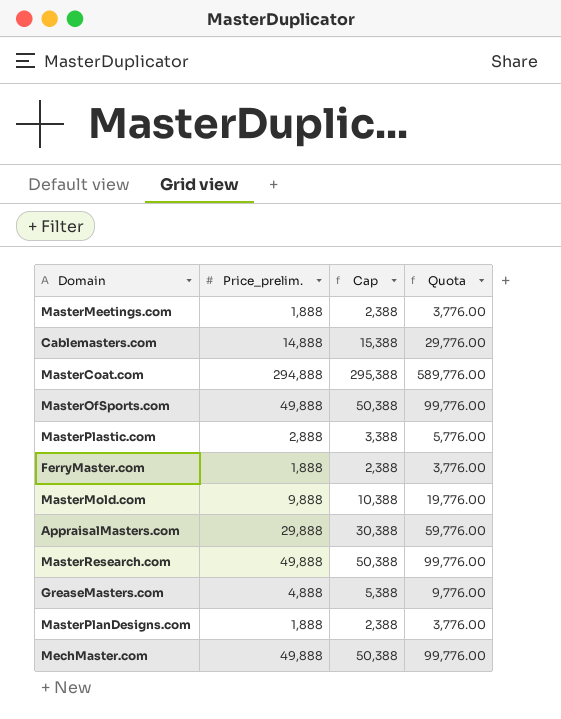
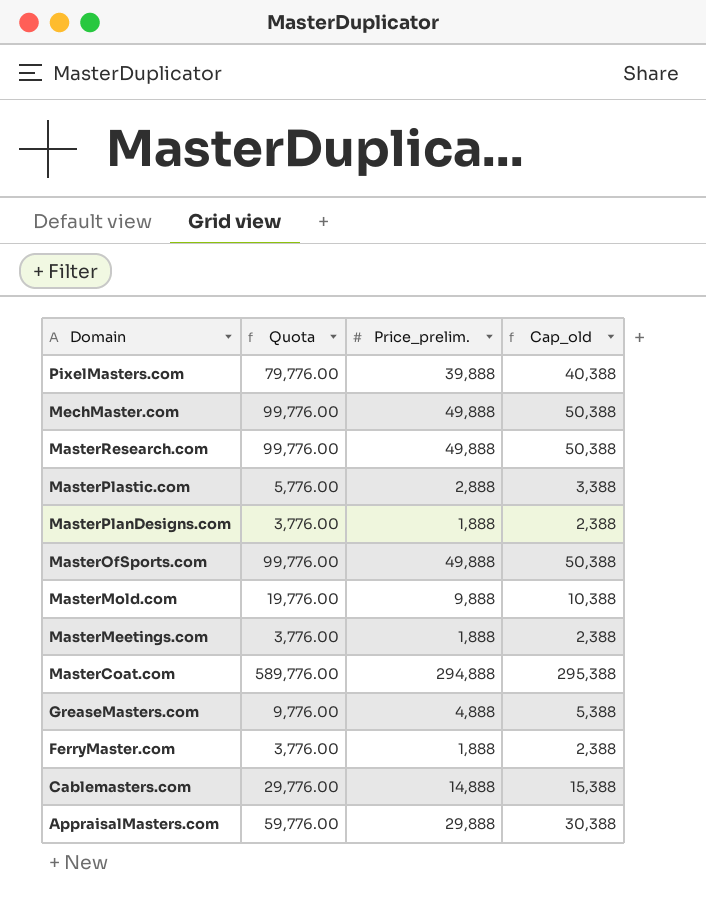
row order: none -> Domain descending
column Quota | position: 4 -> 2
column name: Cap -> Cap_old
row PixelMasters.com: none -> 79,776.00 | 39,888 | 40,388

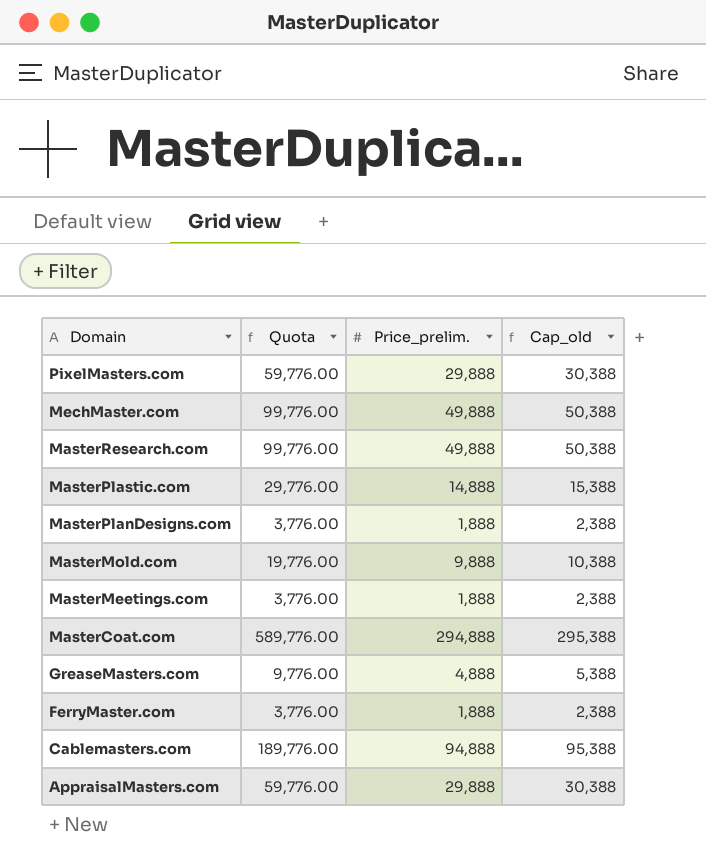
row MasterOfSports.com: 99,776.00 | 49,888 | 50,388 -> none
PixelMasters.com | Quota: 79,776.00 -> 59,776.00
PixelMasters.com | Price_prelim.: 39,888 -> 29,888
PixelMasters.com | Cap_old: 40,388 -> 30,388
MasterPlastic.com | Quota: 5,776.00 -> 29,776.00
MasterPlastic.com | Price_prelim.: 2,888 -> 14,888
MasterPlastic.com | Cap_old: 3,388 -> 15,388
Cablemasters.com | Quota: 29,776.00 -> 189,776.00
Cablemasters.com | Price_prelim.: 14,888 -> 94,888
Cablemasters.com | Cap_old: 15,388 -> 95,388

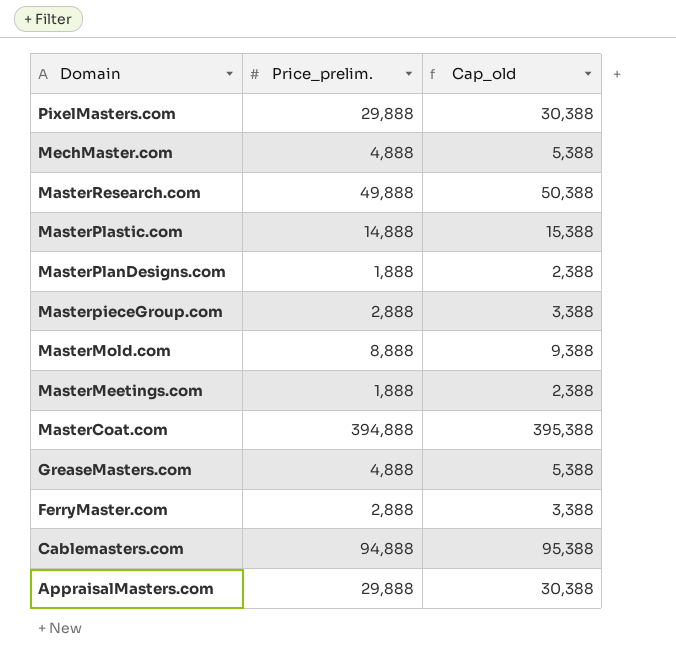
column Quota | formula: [Price_prelim.] * 2 -> none
MechMaster.com | Price_prelim.: 49,888 -> 4,888
MechMaster.com | Cap_old: 50,388 -> 5,388
row MasterpieceGroup.com: none -> 2,888 | 3,388
MasterMold.com | Price_prelim.: 9,888 -> 8,888
MasterMold.com | Cap_old: 10,388 -> 9,388
MasterCoat.com | Price_prelim.: 294,888 -> 394,888
MasterCoat.com | Cap_old: 295,388 -> 395,388
FerryMaster.com | Price_prelim.: 1,888 -> 2,888
FerryMaster.com | Cap_old: 2,388 -> 3,388

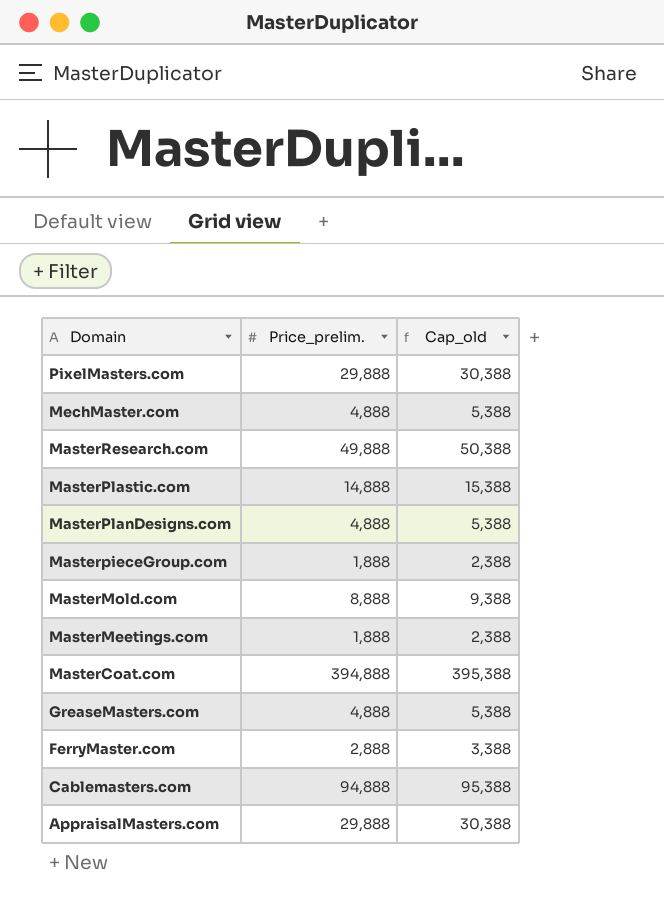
MasterPlanDesigns.com | Price_prelim.: 1,888 -> 4,888
MasterPlanDesigns.com | Cap_old: 2,388 -> 5,388
MasterpieceGroup.com | Price_prelim.: 2,888 -> 1,888
MasterpieceGroup.com | Cap_old: 3,388 -> 2,388

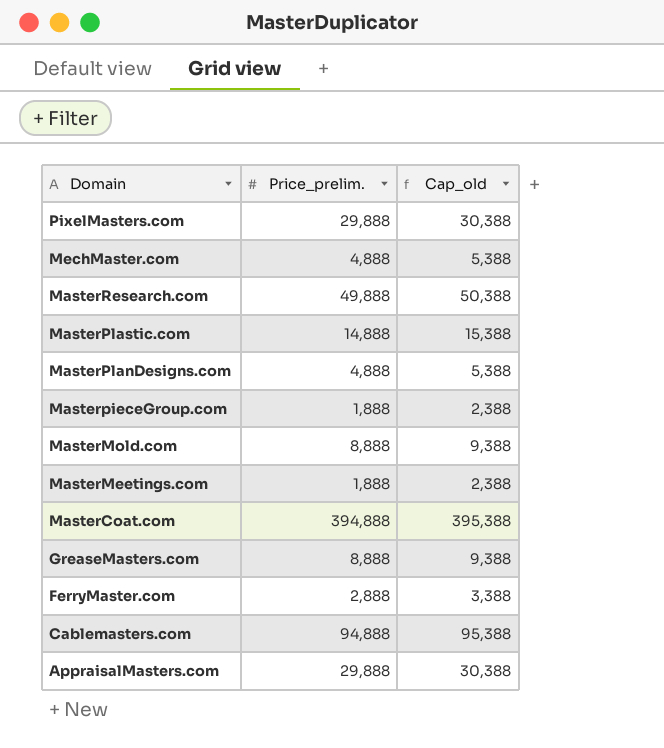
GreaseMasters.com | Price_prelim.: 4,888 -> 8,888
GreaseMasters.com | Cap_old: 5,388 -> 9,388

